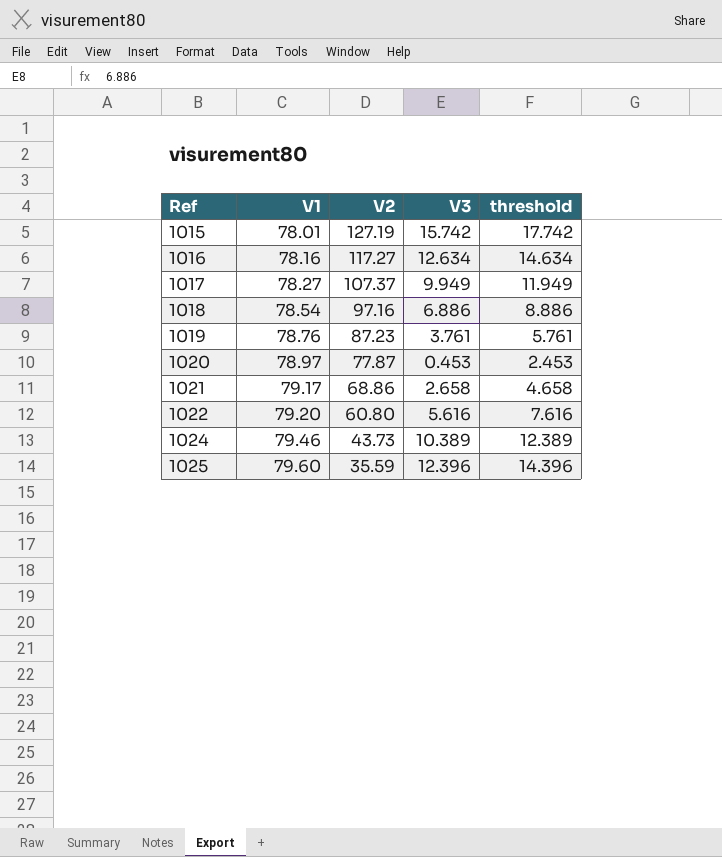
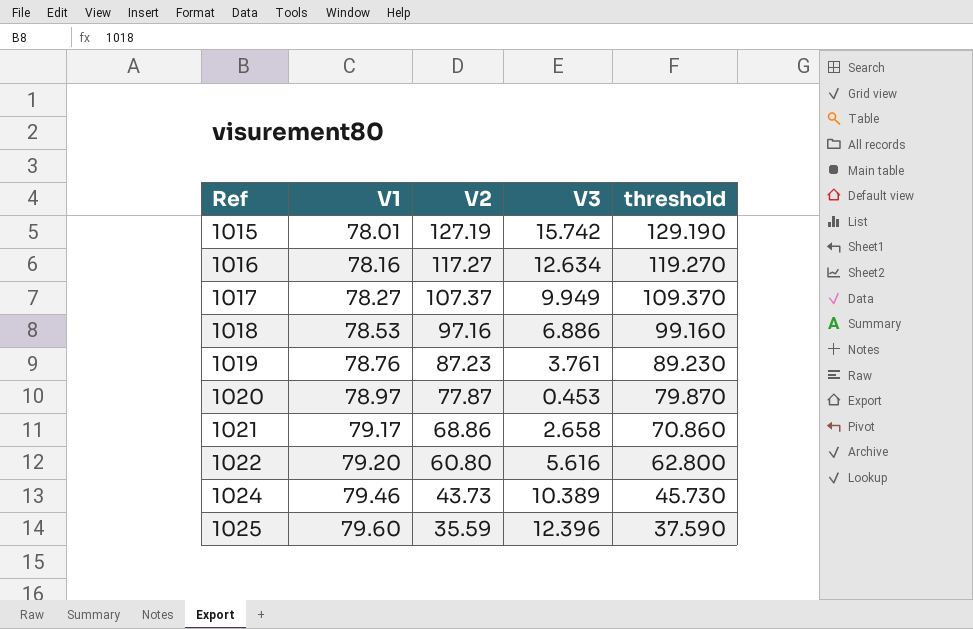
column threshold | formula: [V3] + 2 -> [V2] + 2
1018 | V1: 78.54 -> 78.53

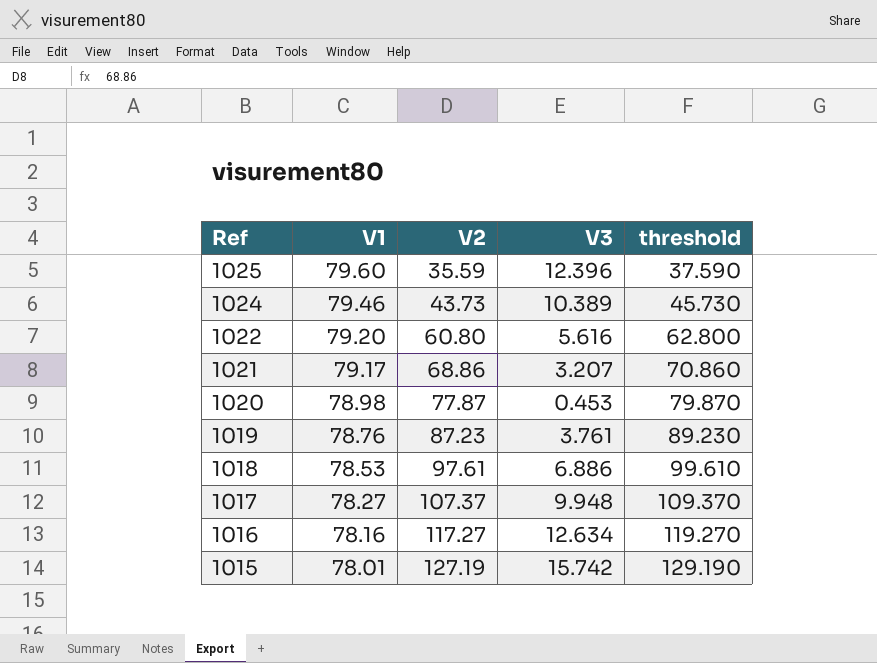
row order: Ref ascending -> Ref descending
1021 | V3: 2.658 -> 3.207
1020 | V1: 78.97 -> 78.98
1018 | V2: 97.16 -> 97.61
1018 | threshold: 99.160 -> 99.610
1017 | V3: 9.949 -> 9.948

